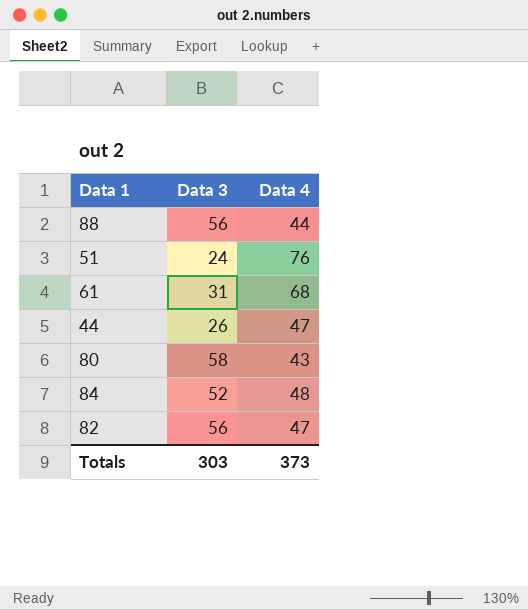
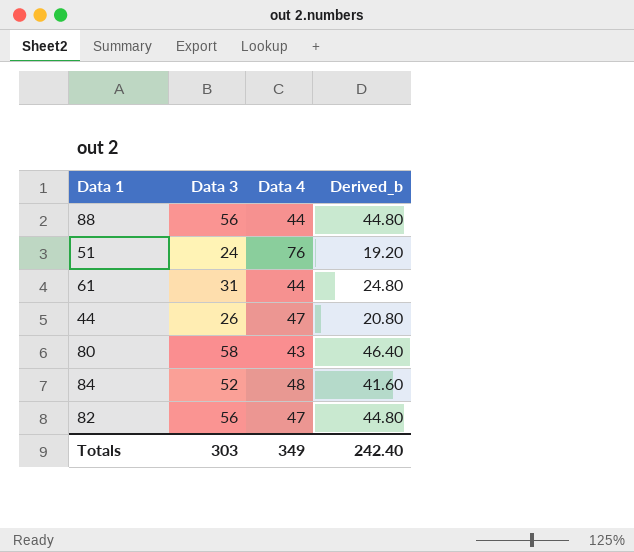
column Derived_b | formula: none -> [Data 3] * 0.8
61 | Data 4: 68 -> 44
Totals | Data 4: 373 -> 349

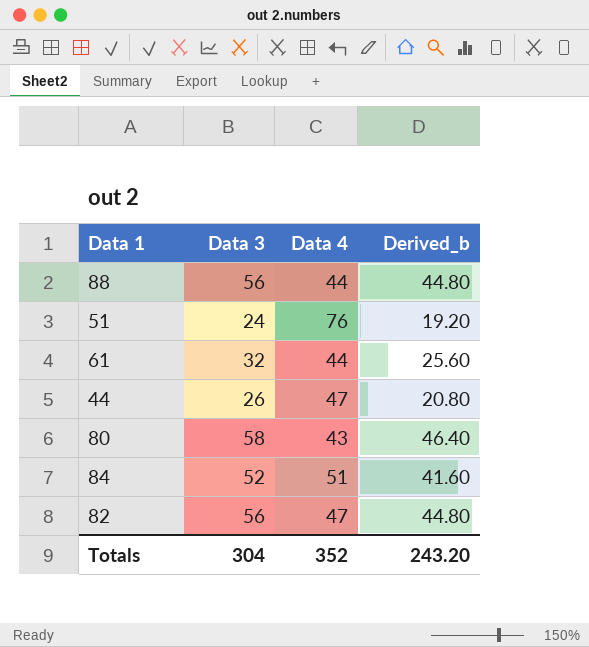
61 | Data 3: 31 -> 32
61 | Derived_b: 24.80 -> 25.60
84 | Data 4: 48 -> 51
Totals | Data 3: 303 -> 304
Totals | Data 4: 349 -> 352
Totals | Derived_b: 242.40 -> 243.20

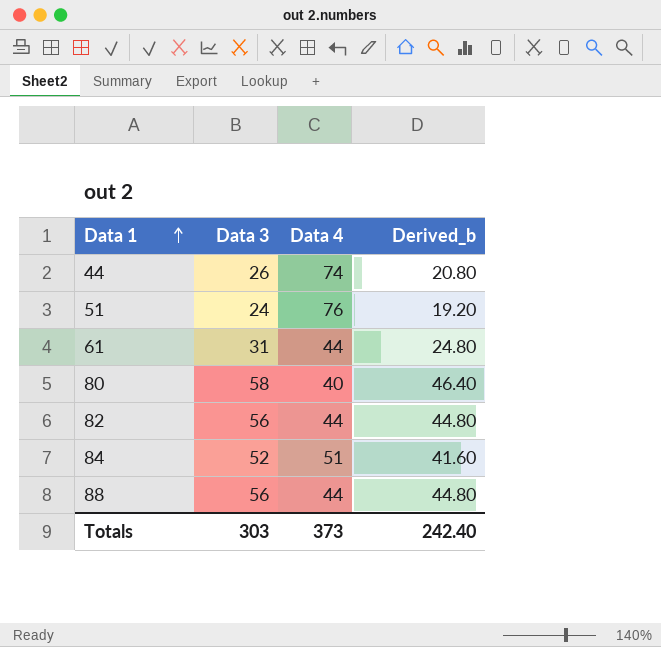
row order: none -> Data 1 ascending
44 | Data 4: 47 -> 74
61 | Data 3: 32 -> 31
61 | Derived_b: 25.60 -> 24.80
80 | Data 4: 43 -> 40
82 | Data 4: 47 -> 44
Totals | Data 3: 304 -> 303
Totals | Data 4: 352 -> 373
Totals | Derived_b: 243.20 -> 242.40

